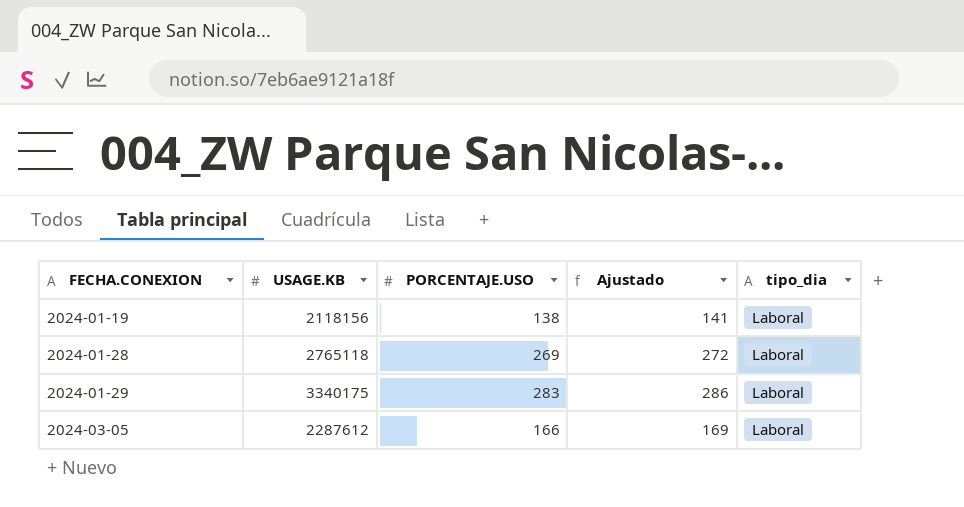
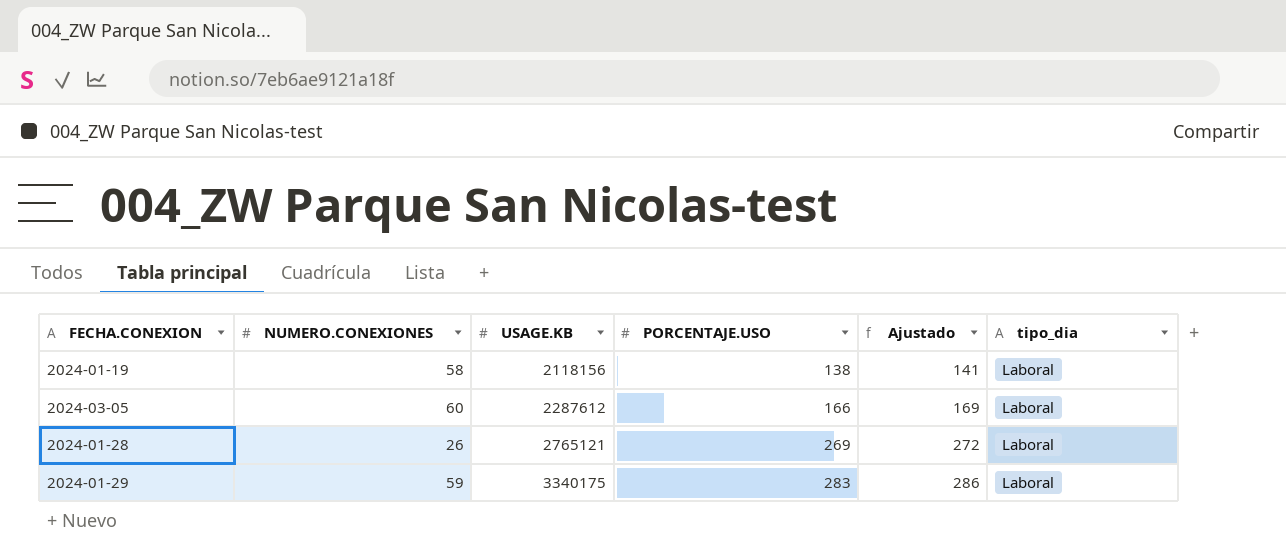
row order: FECHA.CONEXION ascending -> USAGE.KB ascending
column NUMERO.CONEXIONES | position: none -> 2
2024-01-28 | USAGE.KB: 2765118 -> 2765121

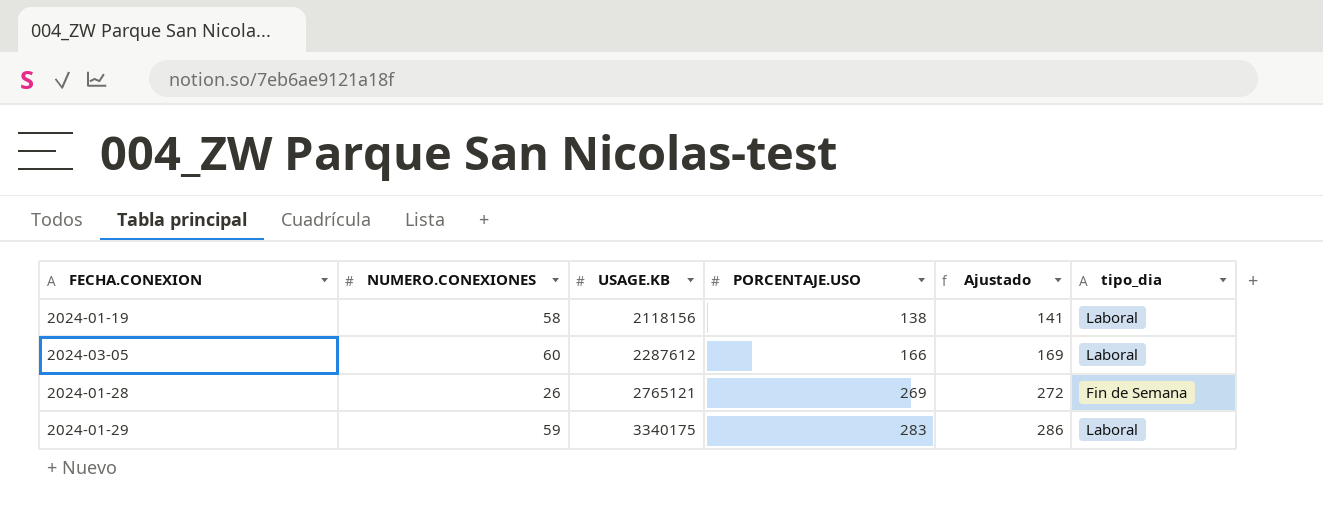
2024-01-28 | tipo_dia: Laboral -> Fin de Semana

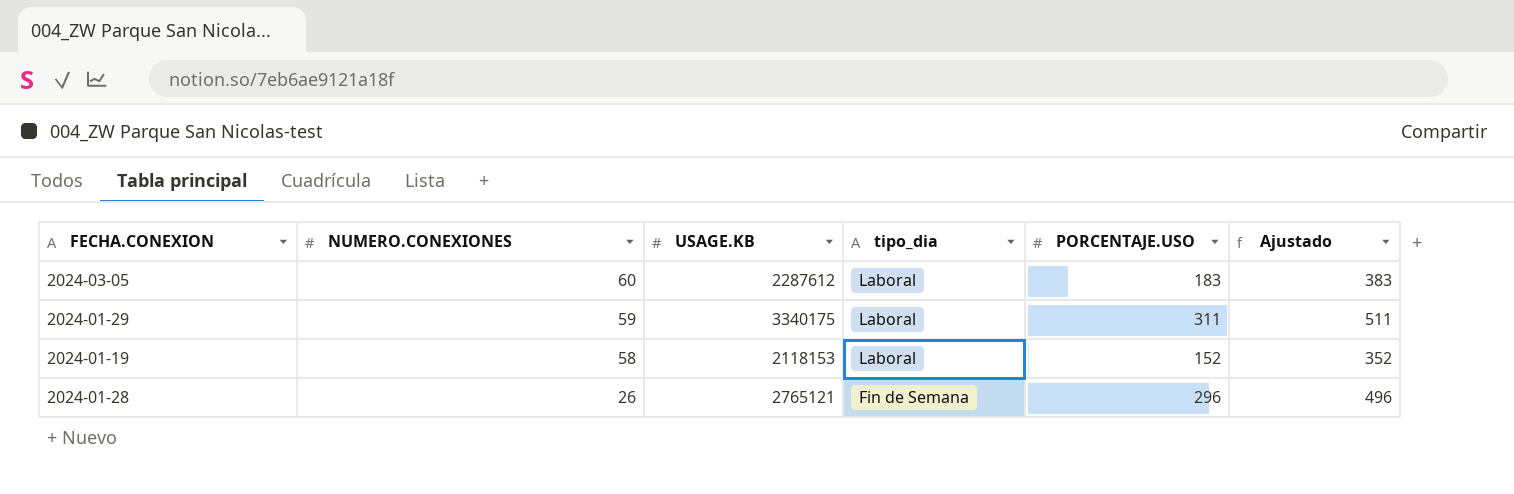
row order: USAGE.KB ascending -> NUMERO.CONEXIONES descending
column tipo_dia | position: 6 -> 4
column Ajustado | formula: [PORCENTAJE.USO] + 3 -> [PORCENTAJE.USO] + 200
2024-03-05 | PORCENTAJE.USO: 166 -> 183
2024-01-29 | PORCENTAJE.USO: 283 -> 311
2024-01-19 | USAGE.KB: 2118156 -> 2118153
2024-01-19 | PORCENTAJE.USO: 138 -> 152
2024-01-28 | PORCENTAJE.USO: 269 -> 296

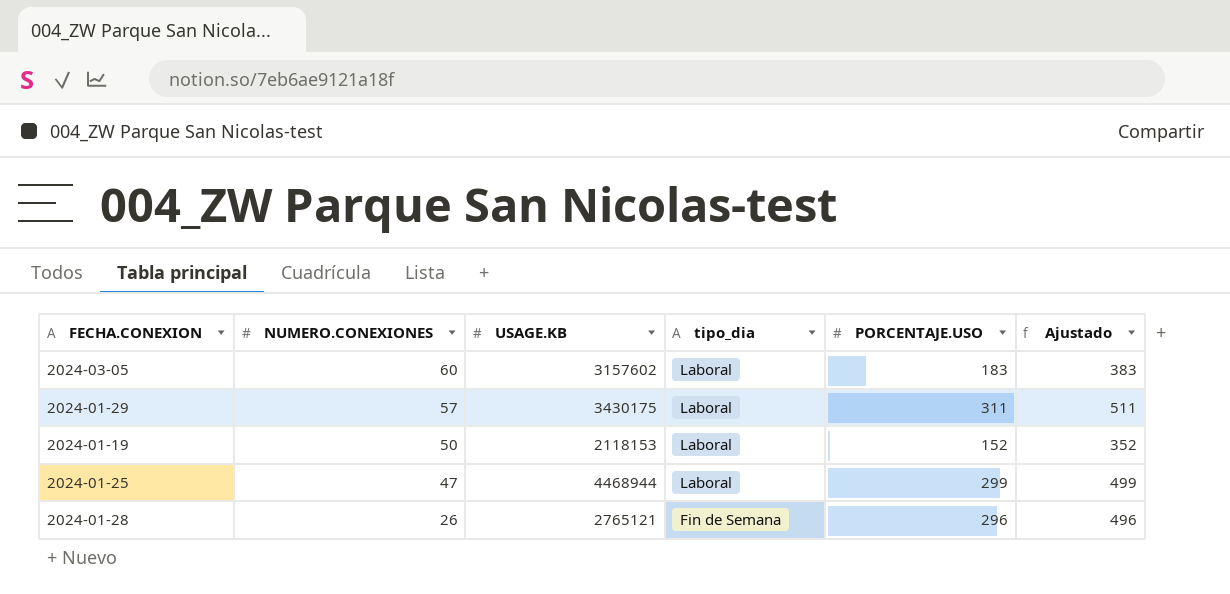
2024-03-05 | USAGE.KB: 2287612 -> 3157602
2024-01-29 | NUMERO.CONEXIONES: 59 -> 57
2024-01-29 | USAGE.KB: 3340175 -> 3430175
2024-01-19 | NUMERO.CONEXIONES: 58 -> 50
row 2024-01-25: none -> 47 | 4468944 | Laboral | 299 | 499

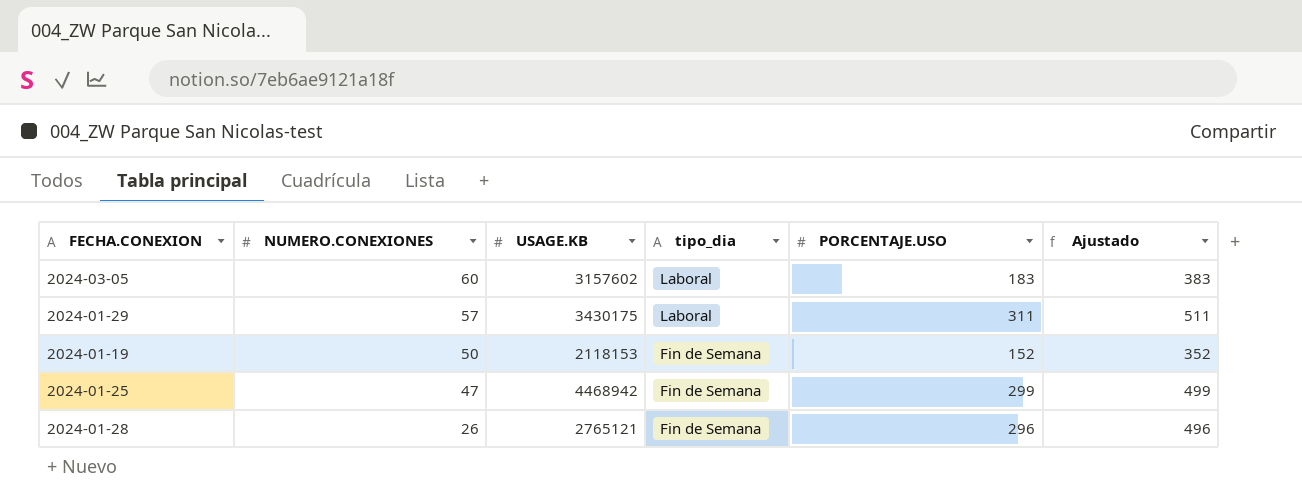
2024-01-19 | tipo_dia: Laboral -> Fin de Semana
2024-01-25 | USAGE.KB: 4468944 -> 4468942
2024-01-25 | tipo_dia: Laboral -> Fin de Semana

